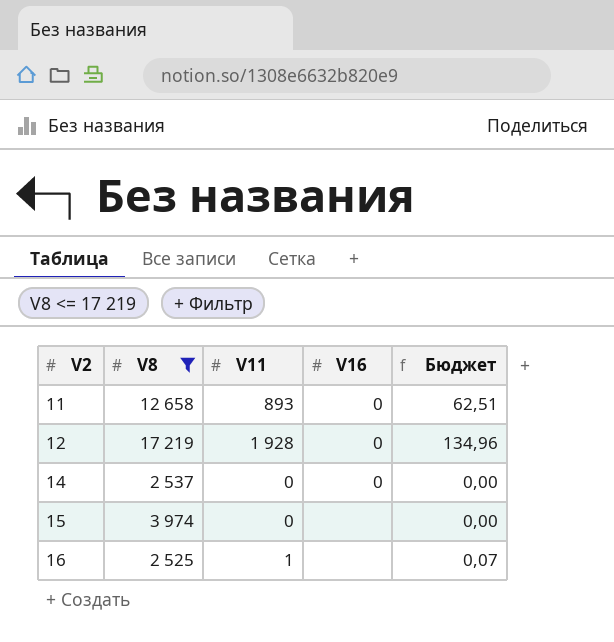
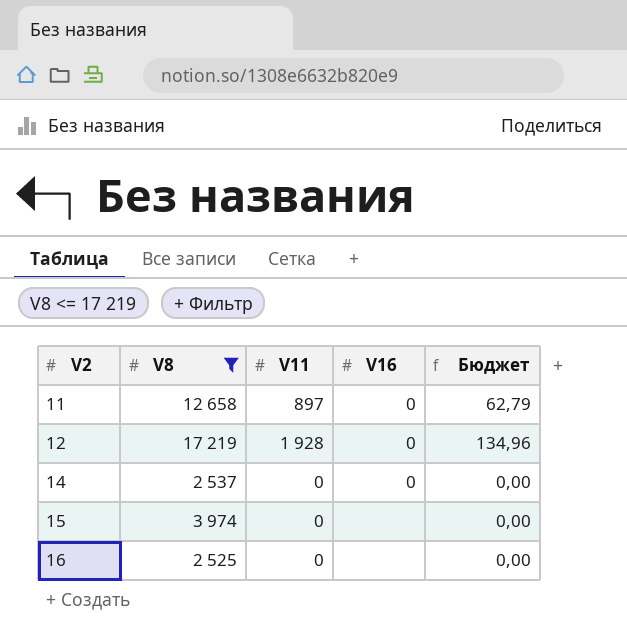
11 | V11: 893 -> 897
11 | Бюджет: 62,51 -> 62,79
16 | V11: 1 -> 0
16 | Бюджет: 0,07 -> 0,00

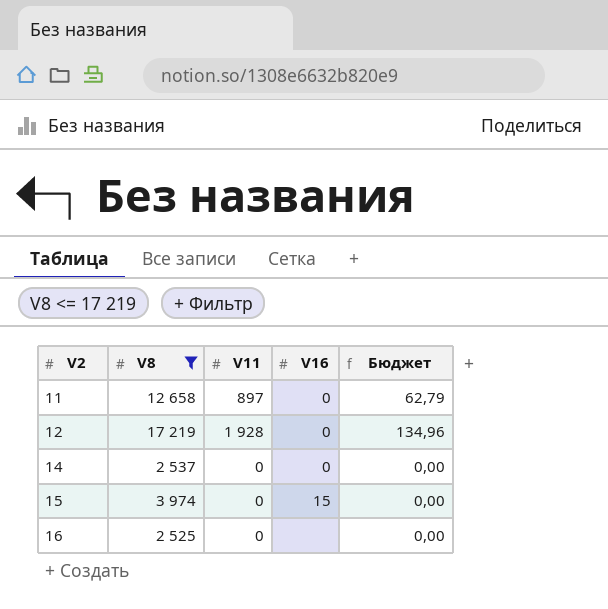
15 | V16: none -> 15

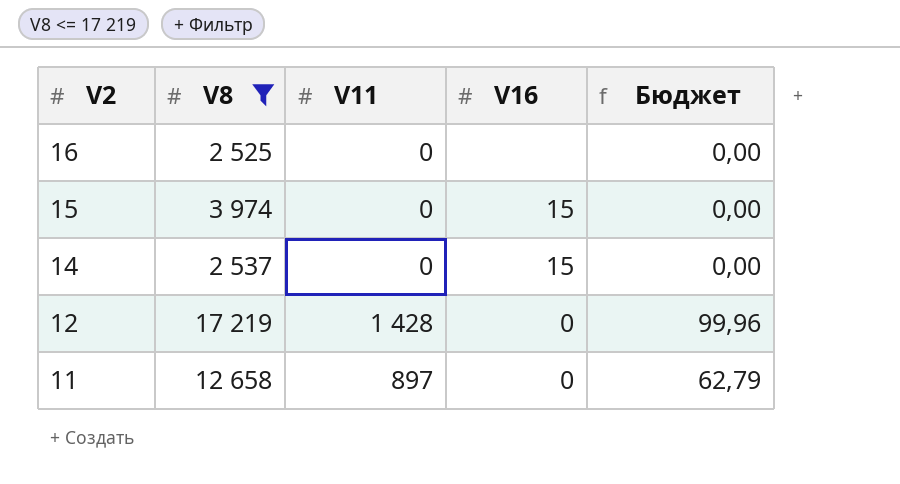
row order: V2 ascending -> V2 descending
14 | V16: 0 -> 15
12 | V11: 1 928 -> 1 428
12 | Бюджет: 134,96 -> 99,96

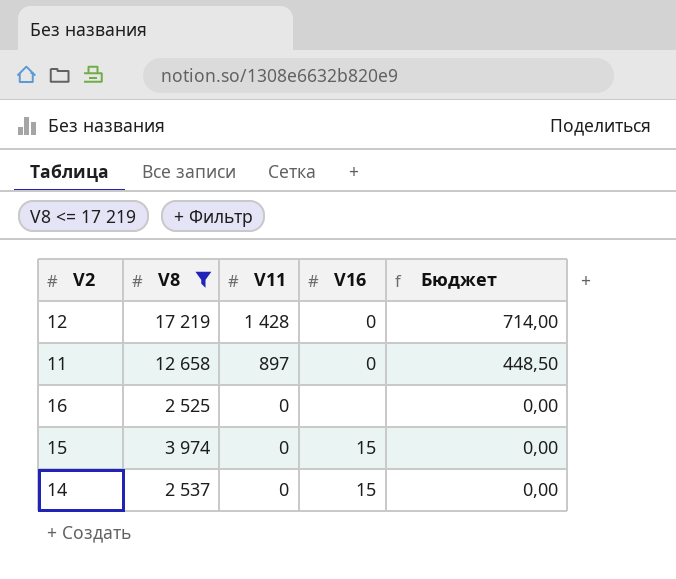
row order: V2 descending -> V11 descending
column Бюджет | formula: [V11] * 0,07 -> [V11] * 0,5

